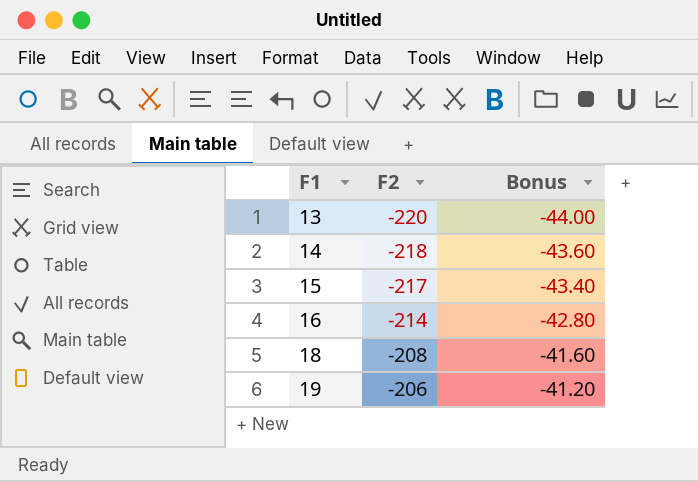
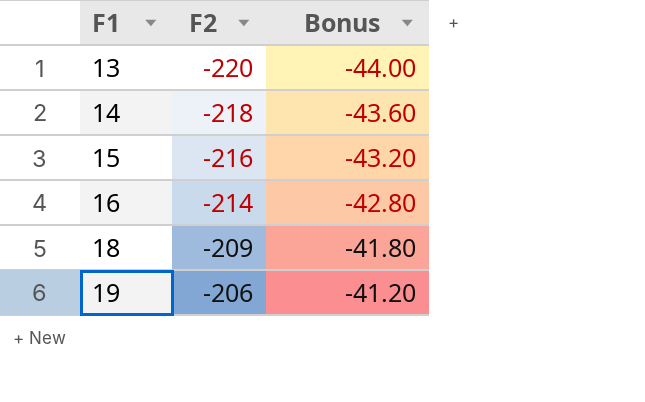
15 | F2: -217 -> -216
15 | Bonus: -43.40 -> -43.20
18 | F2: -208 -> -209
18 | Bonus: -41.60 -> -41.80

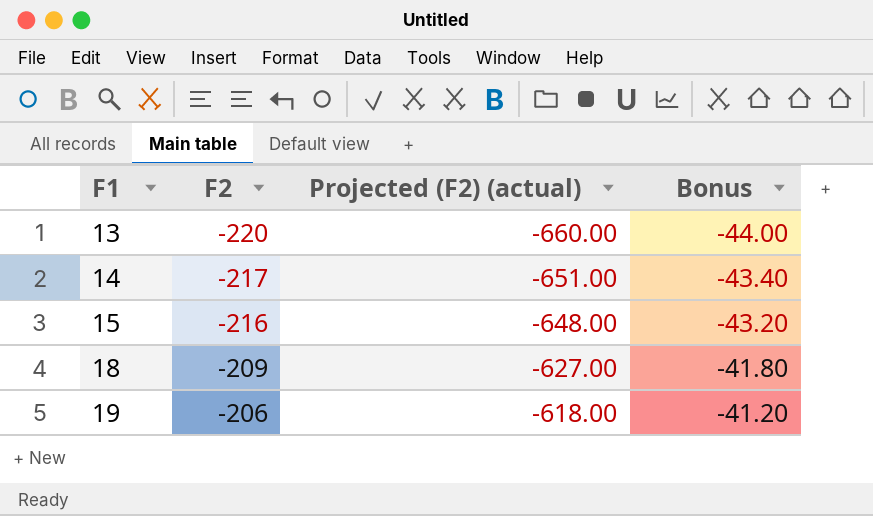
column Projected (F2) (actual) | formula: none -> [F2] * 3
row 16: -214 | -42.80 -> none
14 | F2: -218 -> -217
14 | Bonus: -43.60 -> -43.40

